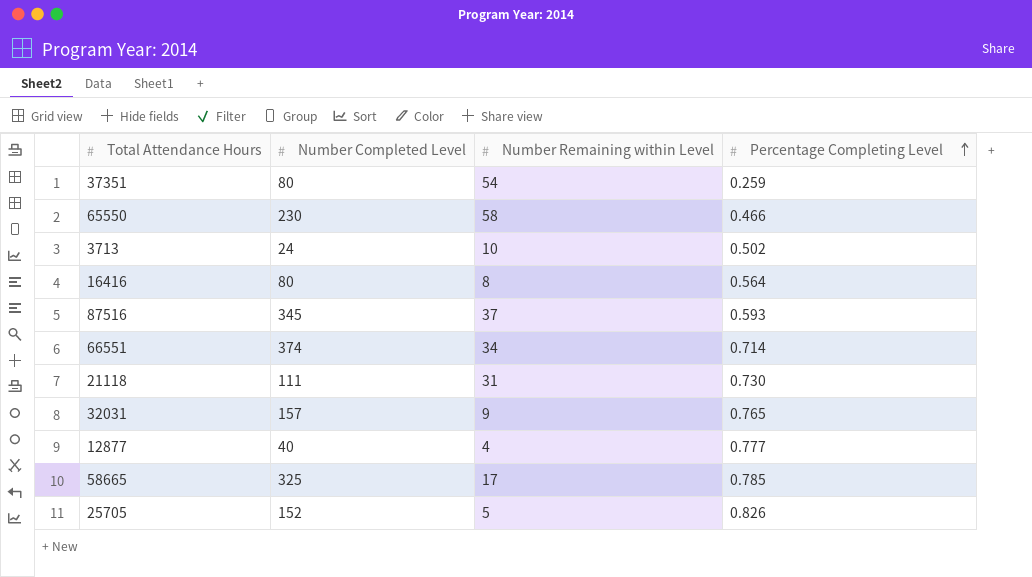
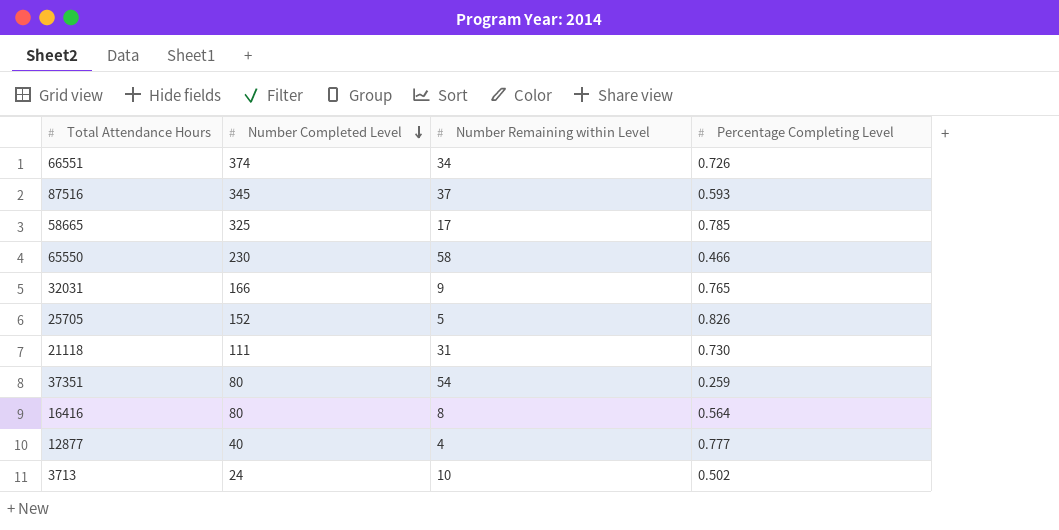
row order: Percentage Completing Level ascending -> Number Completed Level descending
66551 | Percentage Completing Level: 0.714 -> 0.726
32031 | Number Completed Level: 157 -> 166

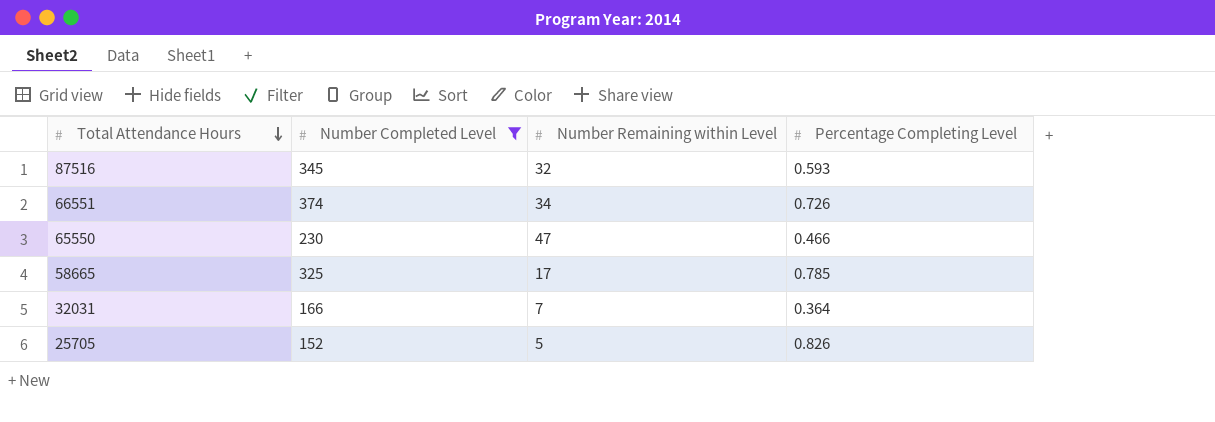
filter: none -> Number Completed Level >= 152
row order: Number Completed Level descending -> Total Attendance Hours descending
87516 | Number Remaining within Level: 37 -> 32
65550 | Number Remaining within Level: 58 -> 47
32031 | Number Remaining within Level: 9 -> 7
32031 | Percentage Completing Level: 0.765 -> 0.364

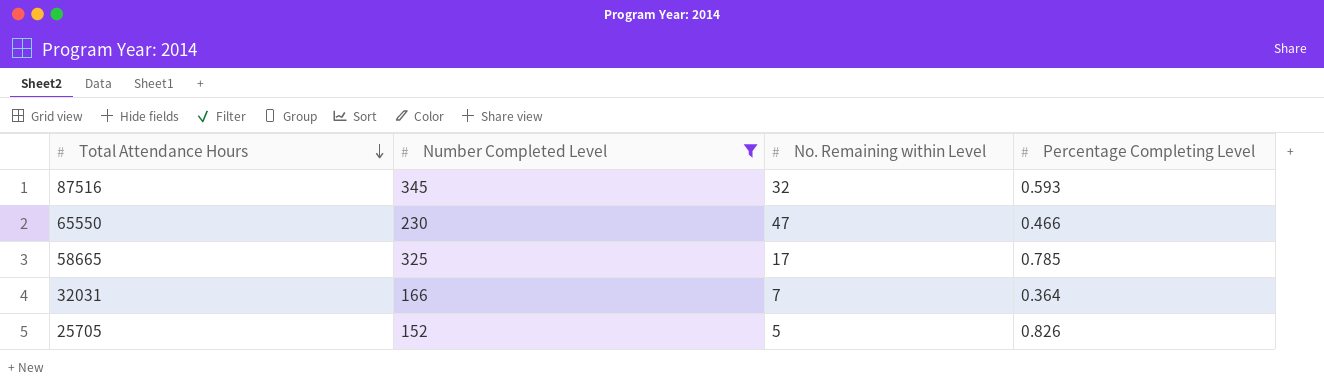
column name: Number Remaining within Level -> No. Remaining within Level
row 66551: 374 | 34 | 0.726 -> none

